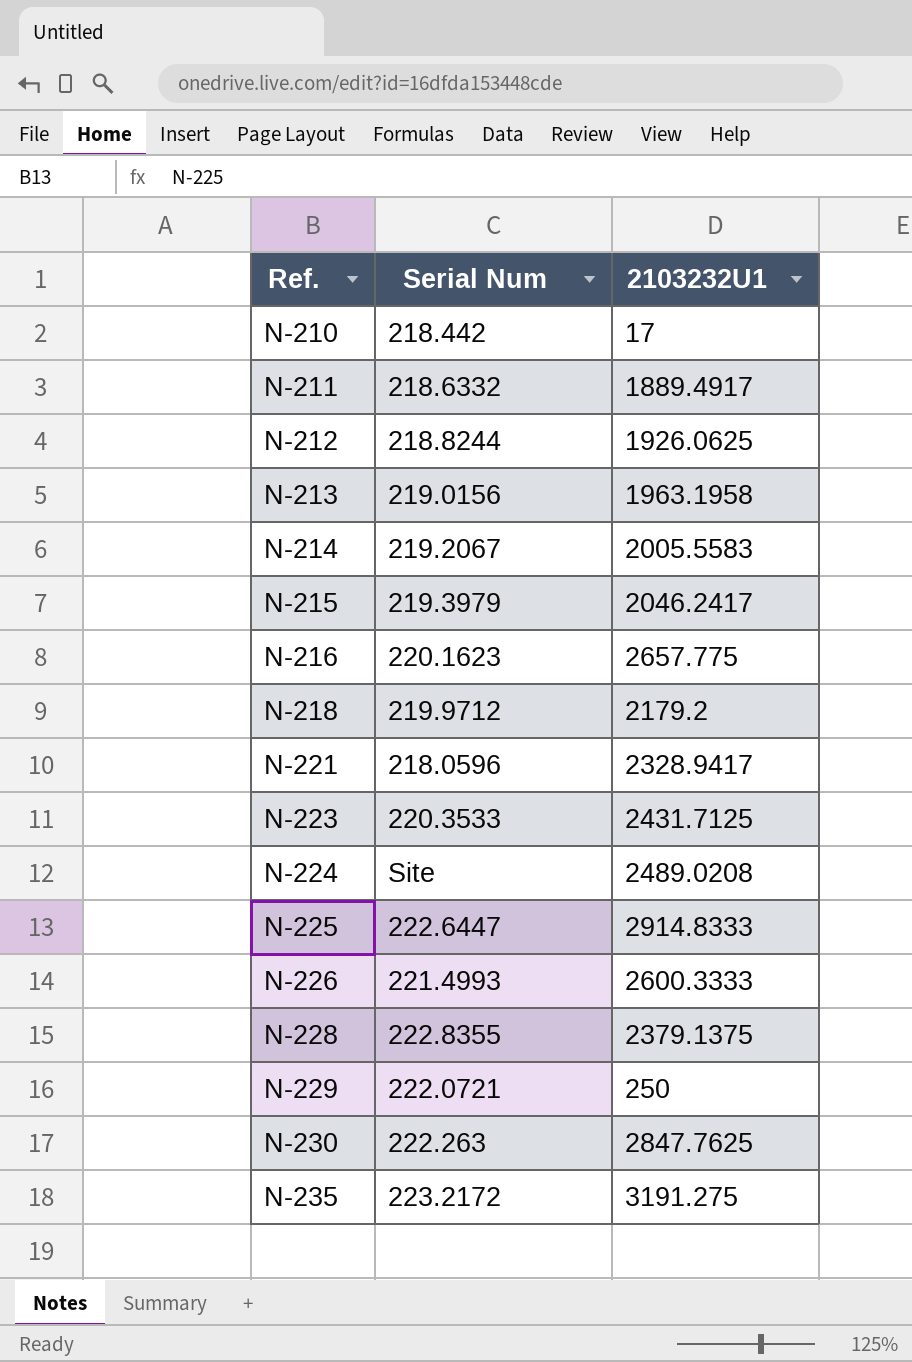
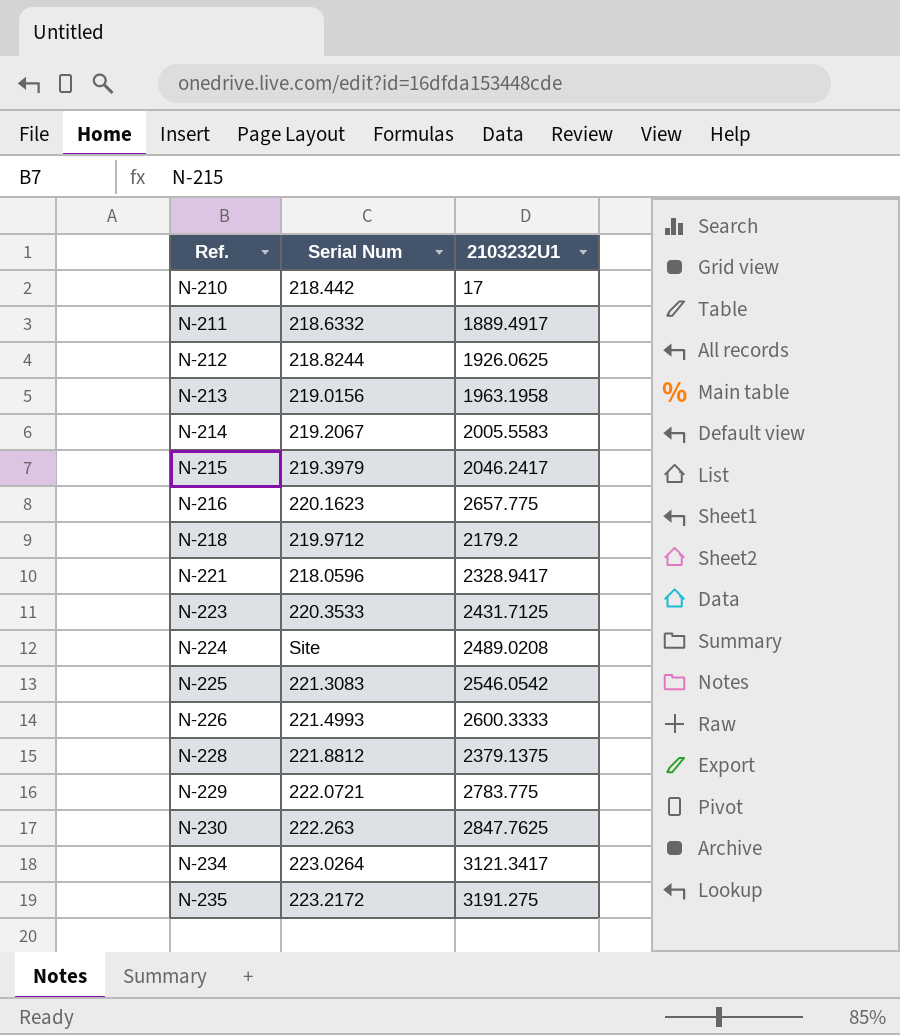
N-225 | Serial Num: 222.6447 -> 221.3083
N-225 | 2103232U1: 2914.8333 -> 2546.0542
N-228 | Serial Num: 222.8355 -> 221.8812
N-229 | 2103232U1: 250 -> 2783.775
row N-234: none -> 223.0264 | 3121.3417

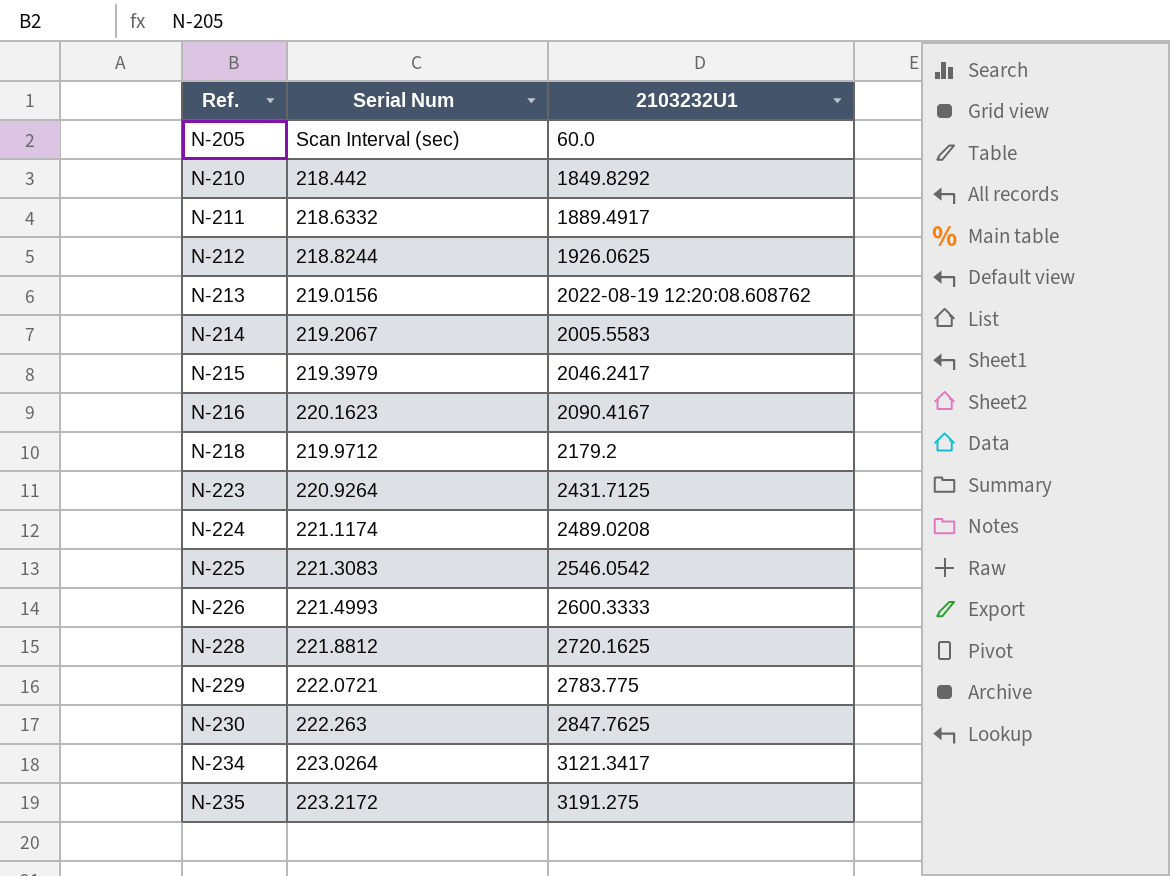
row N-221: 218.0596 | 2328.9417 -> none
row N-205: none -> Scan Interval (sec) | 60.0
N-210 | 2103232U1: 17 -> 1849.8292
N-213 | 2103232U1: 1963.1958 -> 2022-08-19 12:20:08.608762
N-216 | 2103232U1: 2657.775 -> 2090.4167
N-223 | Serial Num: 220.3533 -> 220.9264
N-224 | Serial Num: Site -> 221.1174
N-228 | 2103232U1: 2379.1375 -> 2720.1625

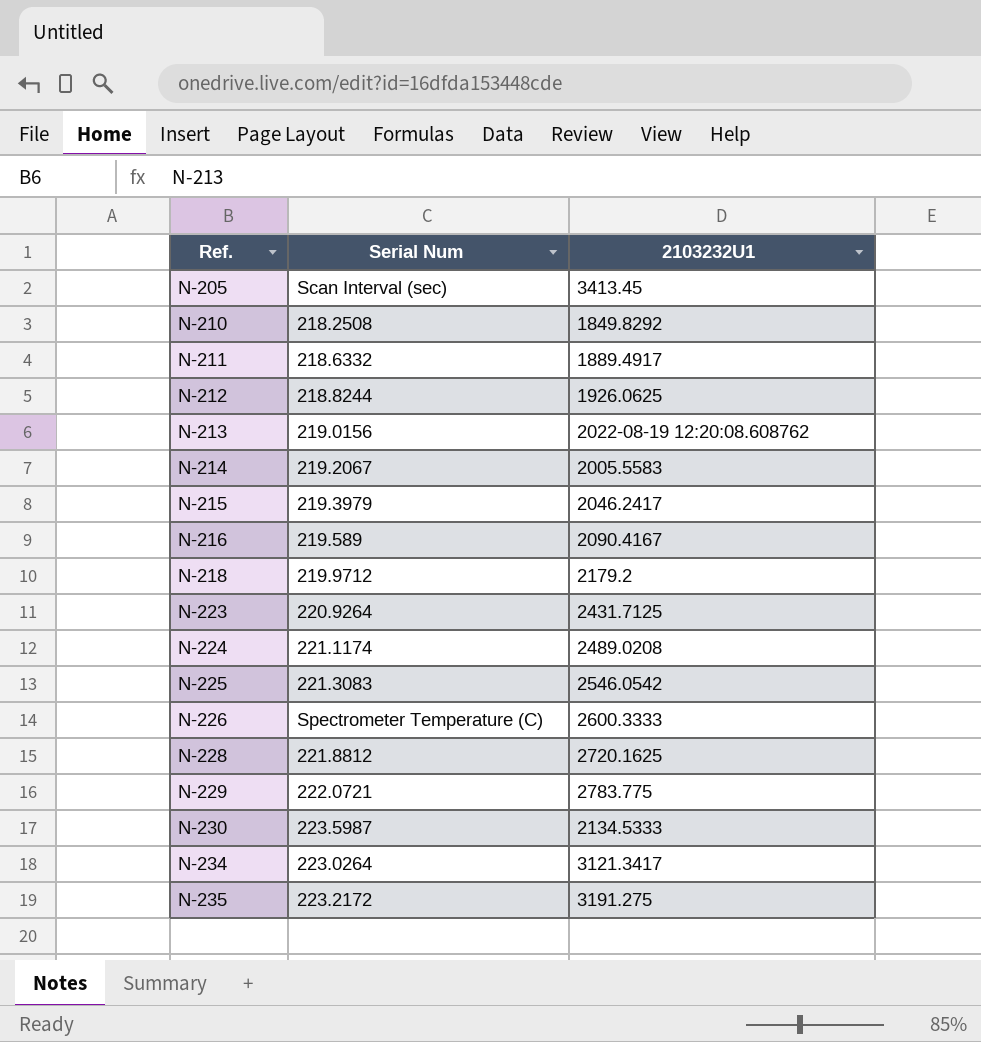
N-205 | 2103232U1: 60.0 -> 3413.45
N-210 | Serial Num: 218.442 -> 218.2508
N-216 | Serial Num: 220.1623 -> 219.589
N-226 | Serial Num: 221.4993 -> Spectrometer Temperature (C)
N-230 | Serial Num: 222.263 -> 223.5987
N-230 | 2103232U1: 2847.7625 -> 2134.5333

